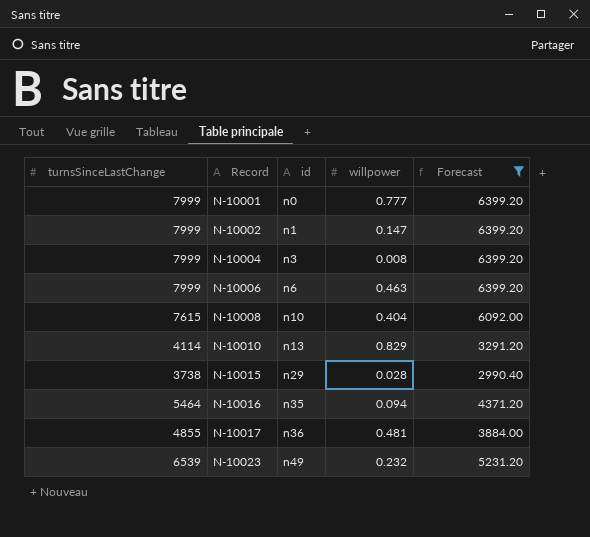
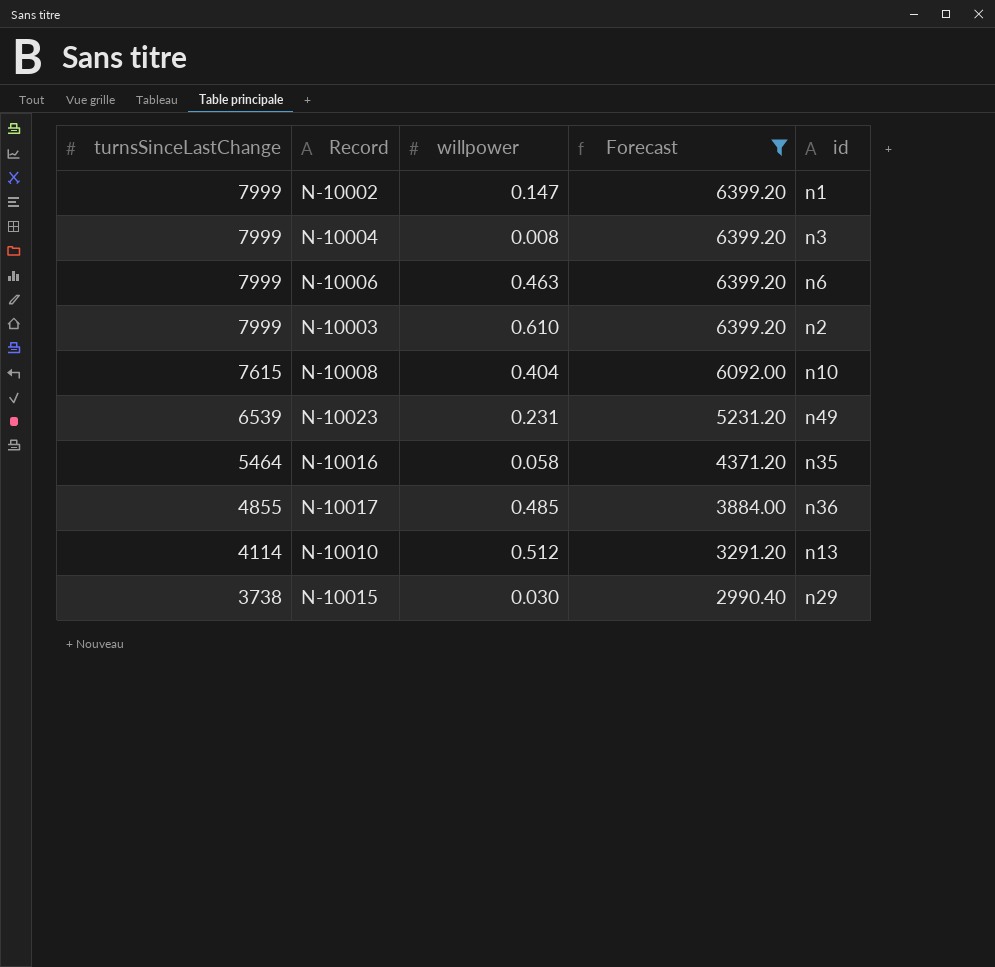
row order: Record ascending -> turnsSinceLastChange descending
column id | position: 3 -> 5
row N-10001: 7999 | n0 | 0.777 | 6399.20 -> none
row N-10003: none -> 7999 | 0.610 | 6399.20 | n2
N-10023 | willpower: 0.232 -> 0.231
N-10016 | willpower: 0.094 -> 0.058
N-10017 | willpower: 0.481 -> 0.485
N-10010 | willpower: 0.829 -> 0.512
N-10015 | willpower: 0.028 -> 0.030

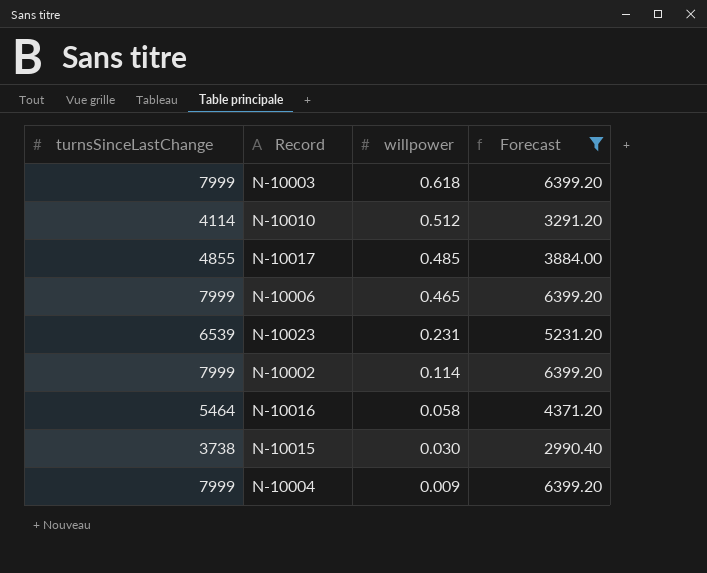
row order: turnsSinceLastChange descending -> willpower descending
column id | position: 5 -> none
row N-10008: 7615 | 0.404 | 6092.00 | n10 -> none
N-10003 | willpower: 0.610 -> 0.618
N-10006 | willpower: 0.463 -> 0.465
N-10002 | willpower: 0.147 -> 0.114
N-10004 | willpower: 0.008 -> 0.009

